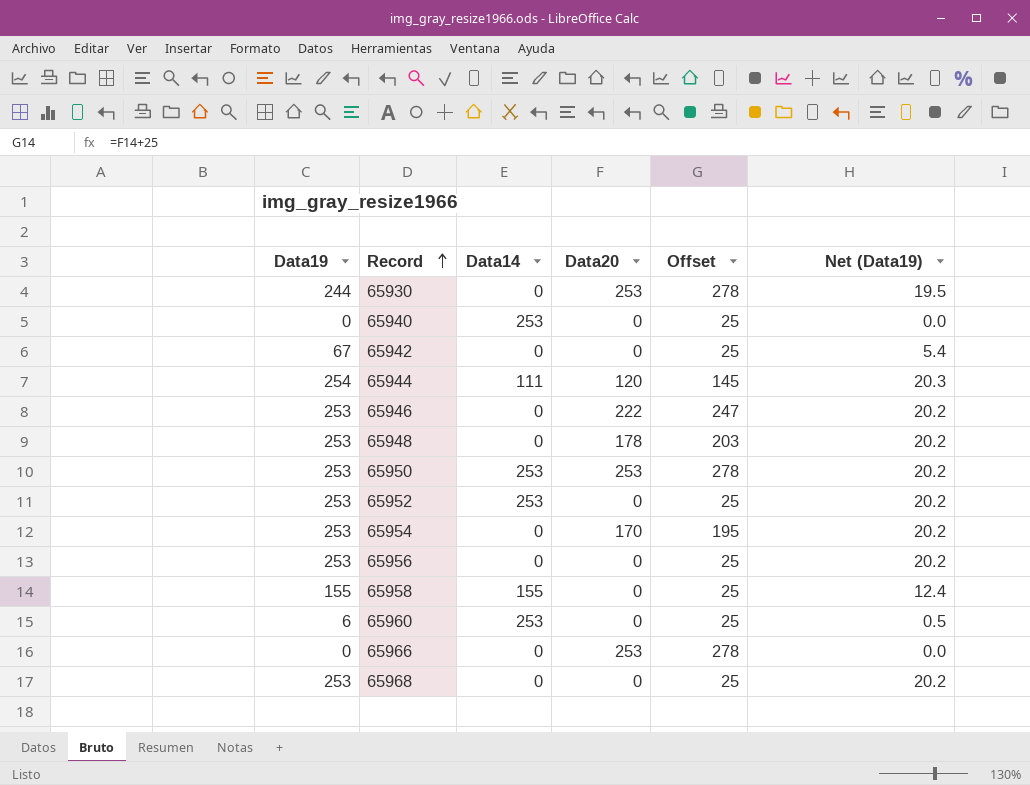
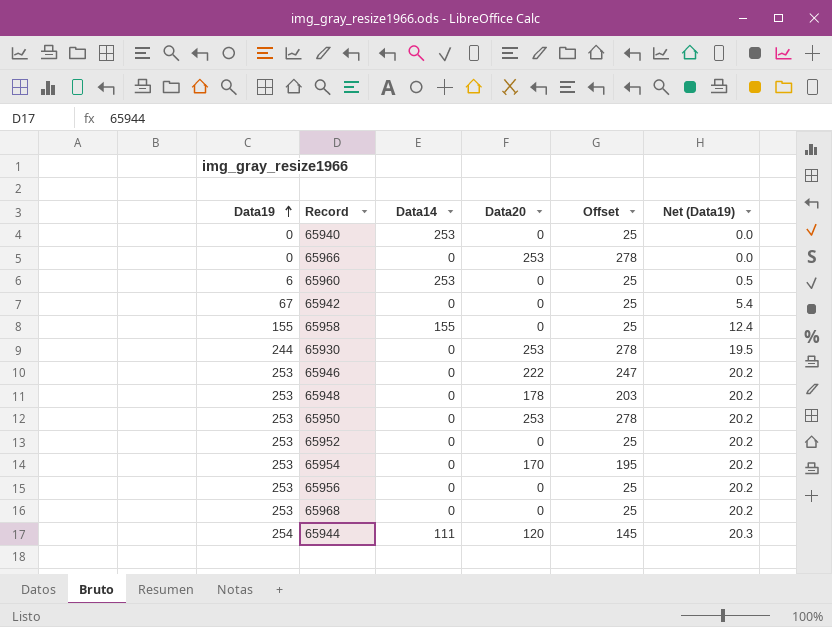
row order: Record ascending -> Data19 ascending
65950 | Data14: 253 -> 0
65952 | Data14: 253 -> 0

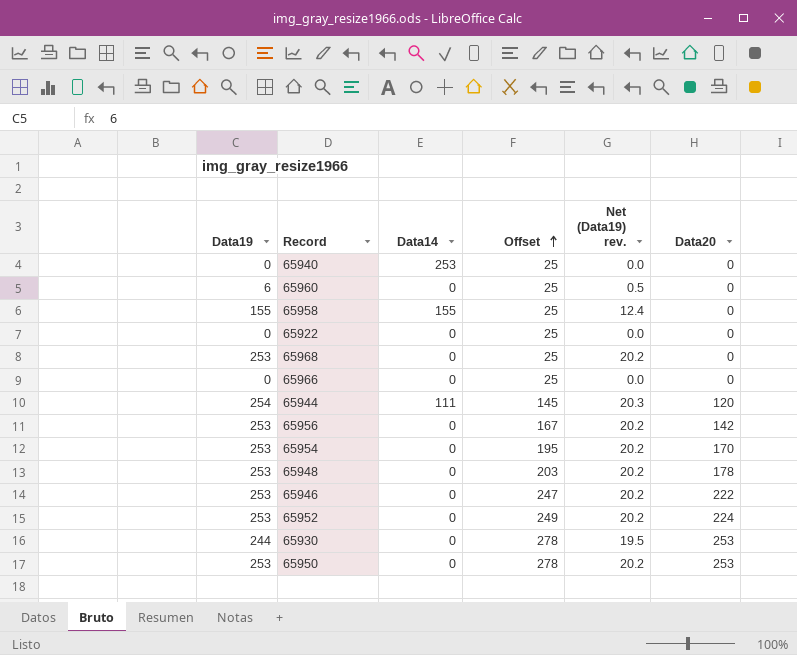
row order: Data19 ascending -> Offset ascending
column name: Net (Data19) -> Net (Data19) rev.
column Data20 | position: 4 -> 6
row 65942: 67 | 0 | 0 | 25 | 5.4 -> none
65960 | Data14: 253 -> 0
row 65922: none -> 0 | 0 | 25 | 0.0 | 0
65966 | Offset: 278 -> 25
65966 | Data20: 253 -> 0
65956 | Offset: 25 -> 167
65956 | Data20: 0 -> 142
65952 | Offset: 25 -> 249
65952 | Data20: 0 -> 224

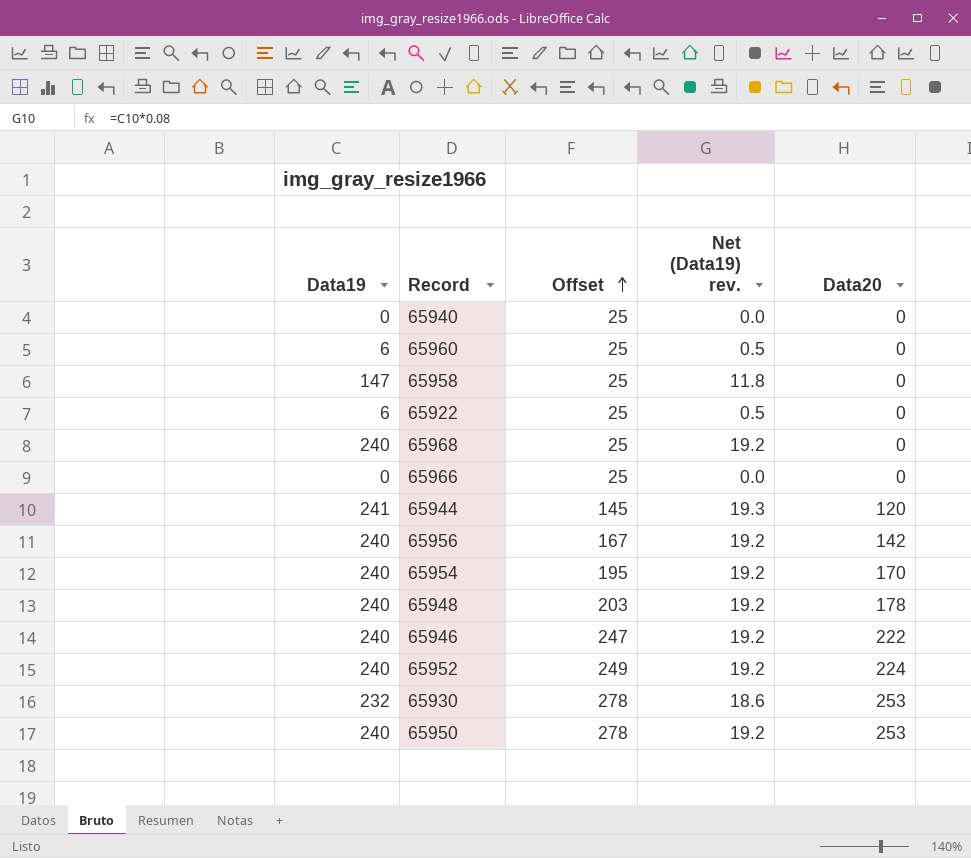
column Data14 | position: 3 -> none
65958 | Data19: 155 -> 147
65958 | Net (Data19) rev.: 12.4 -> 11.8
65922 | Data19: 0 -> 6
65922 | Net (Data19) rev.: 0.0 -> 0.5
65968 | Data19: 253 -> 240
65968 | Net (Data19) rev.: 20.2 -> 19.2
65944 | Data19: 254 -> 241
65944 | Net (Data19) rev.: 20.3 -> 19.3
65956 | Data19: 253 -> 240
65956 | Net (Data19) rev.: 20.2 -> 19.2
65954 | Data19: 253 -> 240
65954 | Net (Data19) rev.: 20.2 -> 19.2
65948 | Data19: 253 -> 240
65948 | Net (Data19) rev.: 20.2 -> 19.2
65946 | Data19: 253 -> 240
65946 | Net (Data19) rev.: 20.2 -> 19.2
65952 | Data19: 253 -> 240
65952 | Net (Data19) rev.: 20.2 -> 19.2
65930 | Data19: 244 -> 232
65930 | Net (Data19) rev.: 19.5 -> 18.6
65950 | Data19: 253 -> 240
65950 | Net (Data19) rev.: 20.2 -> 19.2

